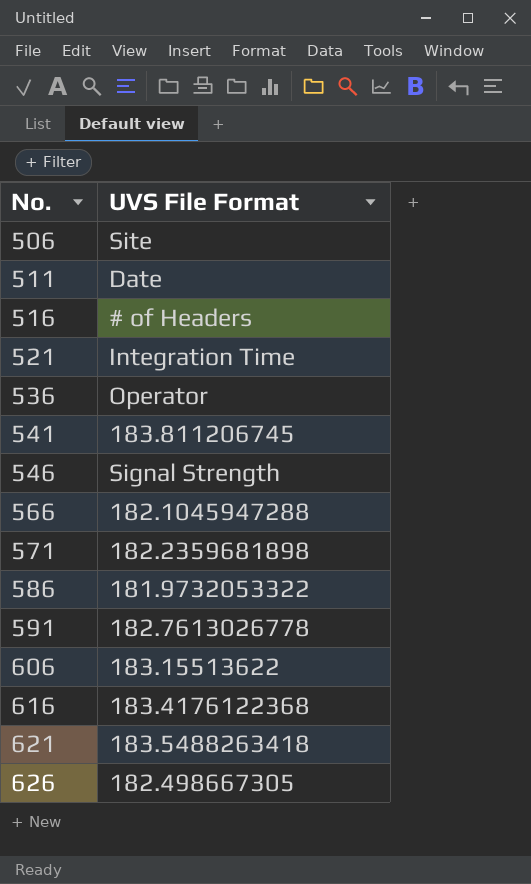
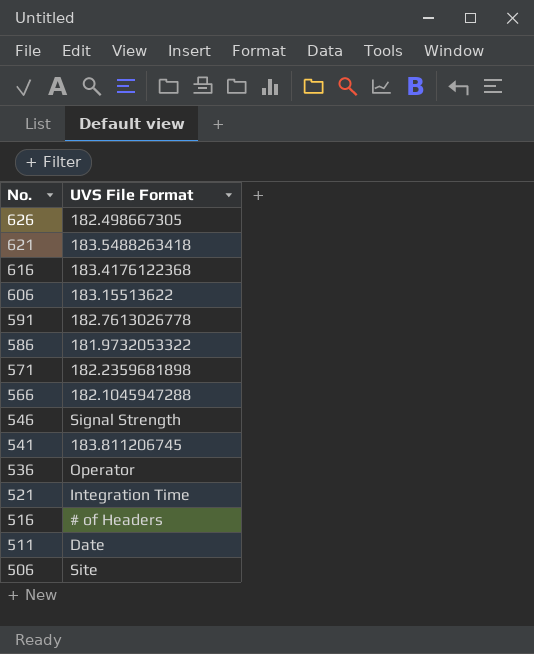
row order: No. ascending -> No. descending

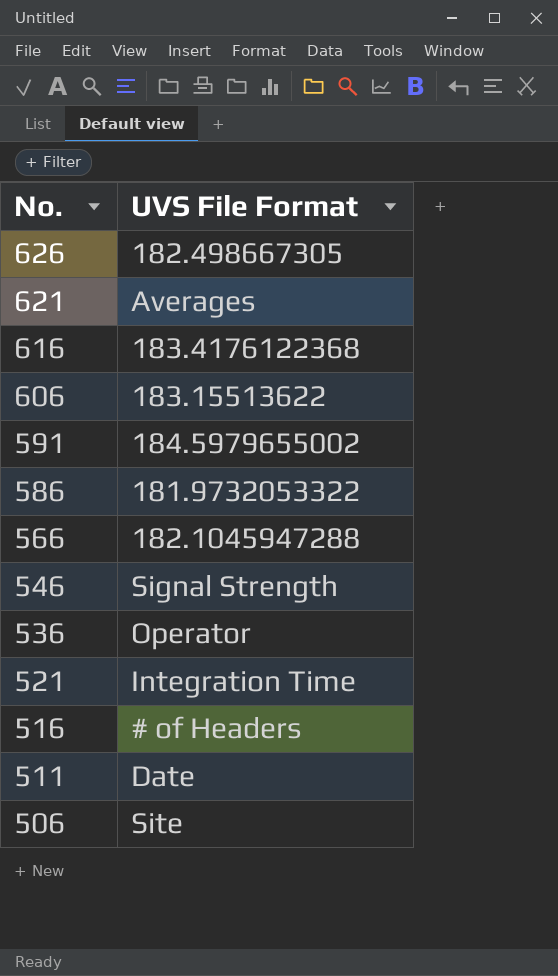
row 571: 182.2359681898 -> none
row 541: 183.811206745 -> none
621 | UVS File Format: 183.5488263418 -> Averages
591 | UVS File Format: 182.7613026778 -> 184.5979655002

